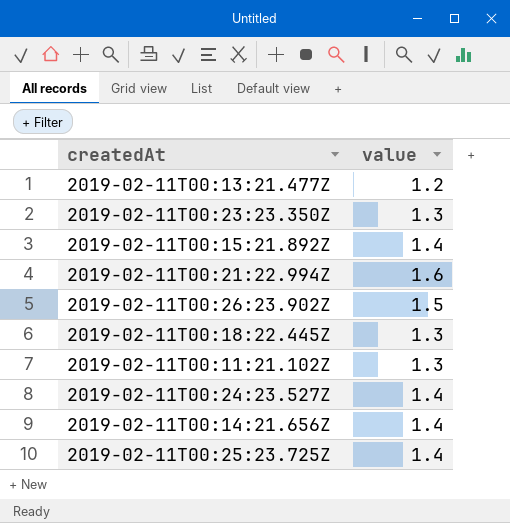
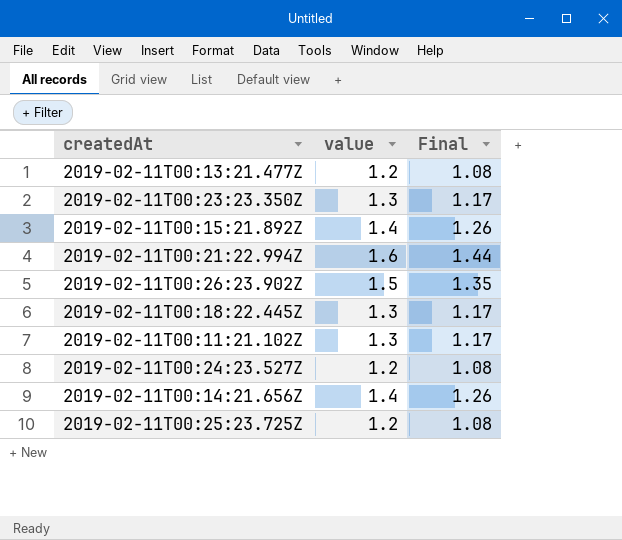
column Final | formula: none -> [value] * 0.9
2019-02-11T00:24:23.527Z | value: 1.4 -> 1.2
2019-02-11T00:25:23.725Z | value: 1.4 -> 1.2

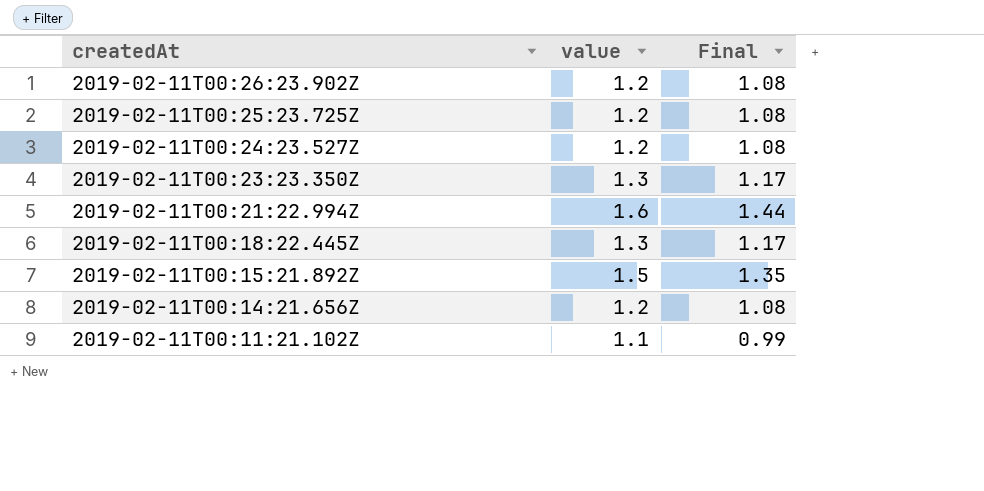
row order: none -> createdAt descending
row 2019-02-11T00:13:21.477Z: 1.2 | 1.08 -> none
2019-02-11T00:26:23.902Z | value: 1.5 -> 1.2
2019-02-11T00:26:23.902Z | Final: 1.35 -> 1.08
2019-02-11T00:15:21.892Z | value: 1.4 -> 1.5
2019-02-11T00:15:21.892Z | Final: 1.26 -> 1.35
2019-02-11T00:14:21.656Z | value: 1.4 -> 1.2
2019-02-11T00:14:21.656Z | Final: 1.26 -> 1.08
2019-02-11T00:11:21.102Z | value: 1.3 -> 1.1
2019-02-11T00:11:21.102Z | Final: 1.17 -> 0.99

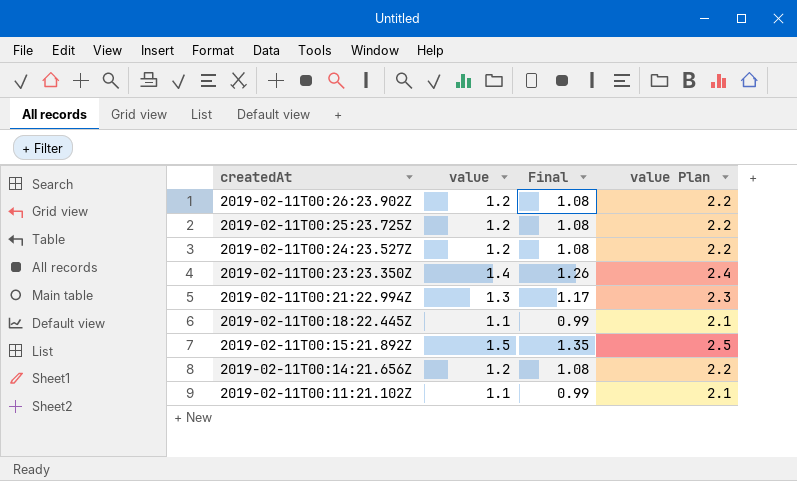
column value Plan | formula: none -> [value] + 1
2019-02-11T00:23:23.350Z | value: 1.3 -> 1.4
2019-02-11T00:23:23.350Z | Final: 1.17 -> 1.26
2019-02-11T00:21:22.994Z | value: 1.6 -> 1.3
2019-02-11T00:21:22.994Z | Final: 1.44 -> 1.17
2019-02-11T00:18:22.445Z | value: 1.3 -> 1.1
2019-02-11T00:18:22.445Z | Final: 1.17 -> 0.99

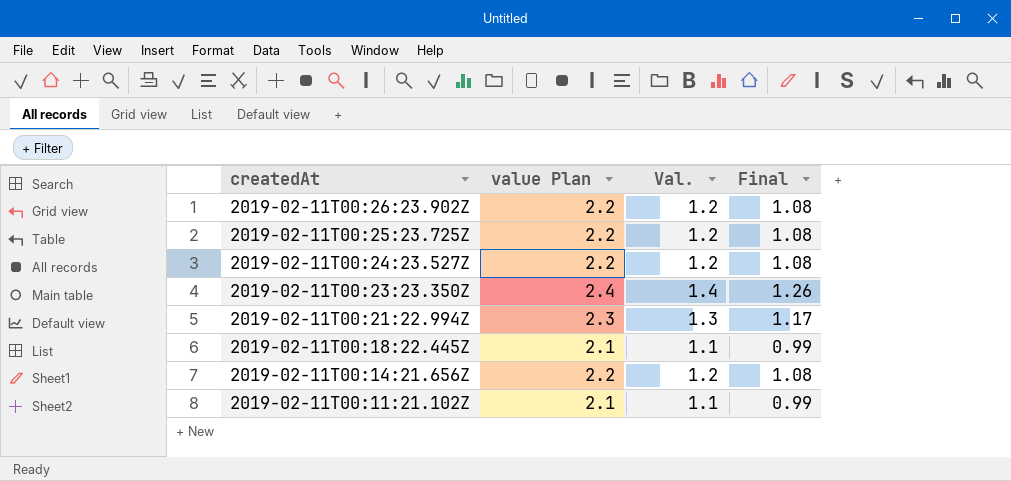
column value Plan | position: 4 -> 2
column name: value -> Val.
row 2019-02-11T00:15:21.892Z: 1.5 | 1.35 | 2.5 -> none

